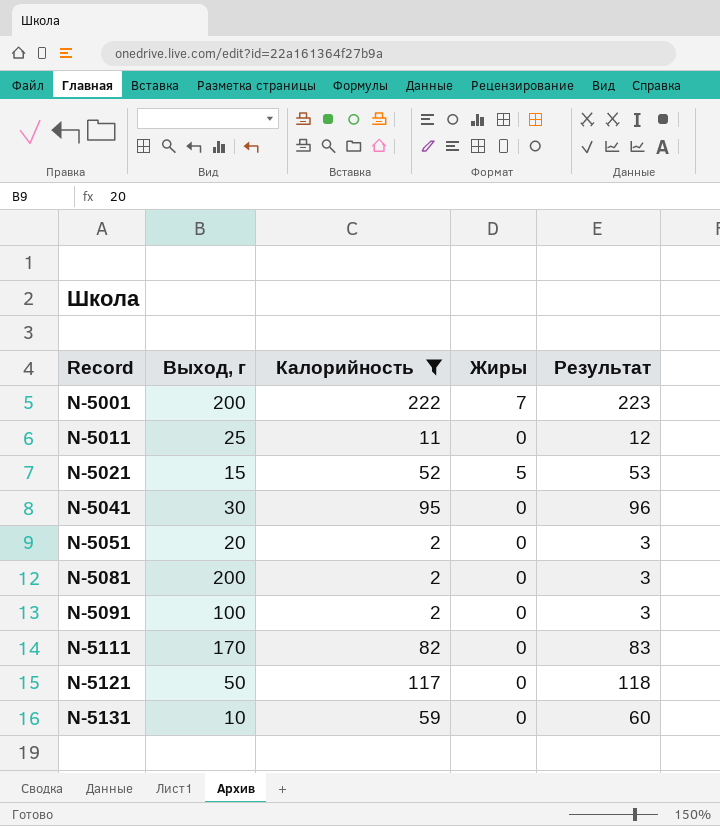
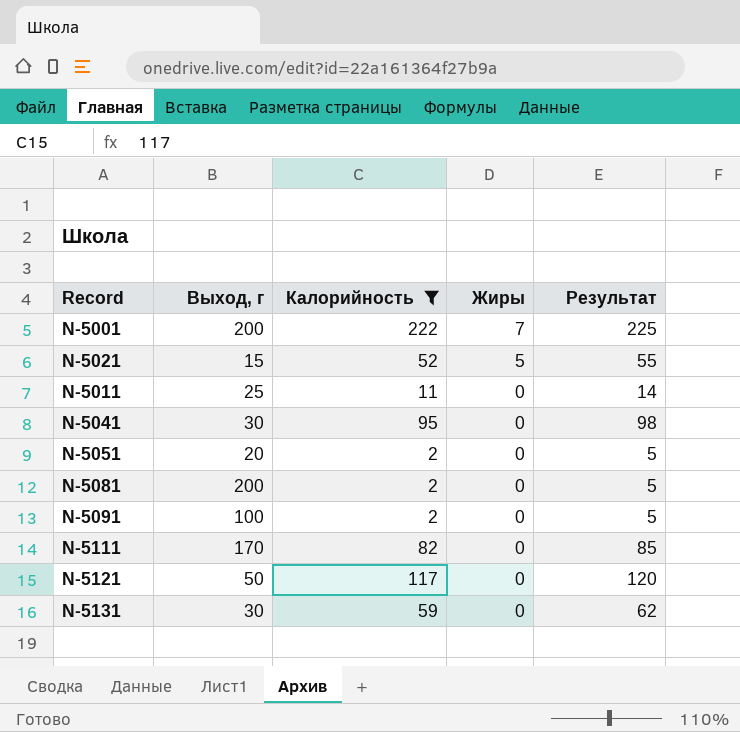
row order: Record ascending -> Жиры descending
column Результат | formula: [Калорийность] + 1 -> [Калорийность] + 3
N-5131 | Выход, г: 10 -> 30

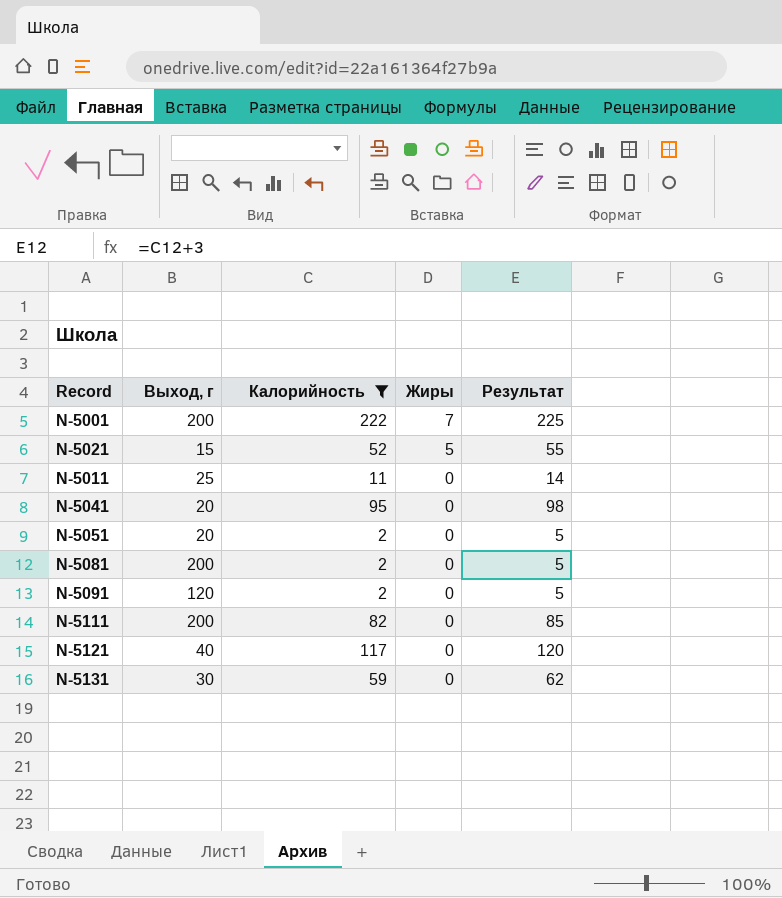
N-5041 | Выход, г: 30 -> 20
N-5091 | Выход, г: 100 -> 120
N-5111 | Выход, г: 170 -> 200
N-5121 | Выход, г: 50 -> 40

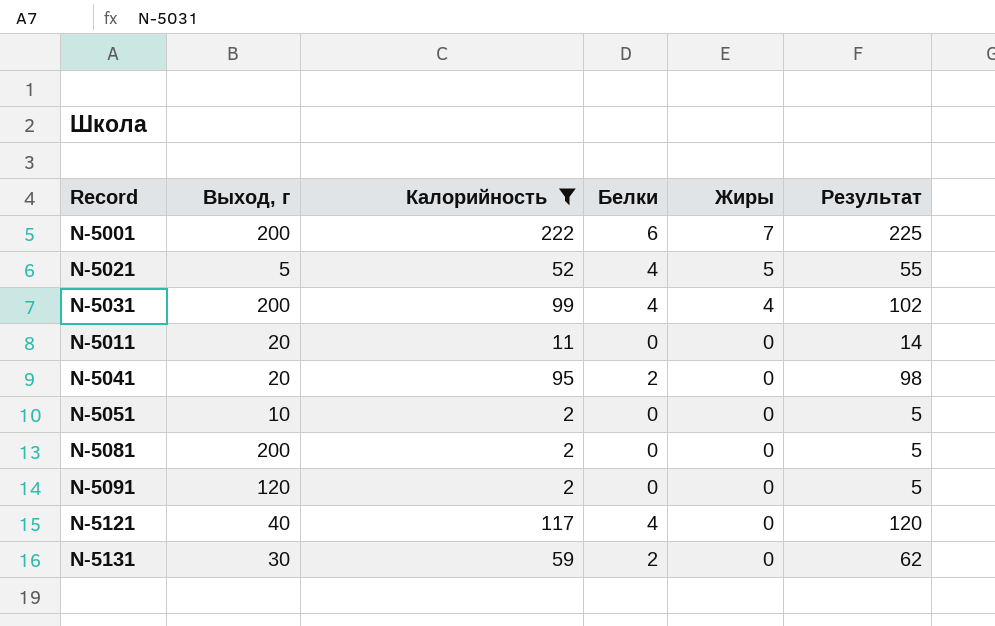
column Белки | position: none -> 4
row N-5111: 200 | 82 | 0 | 85 -> none
N-5021 | Выход, г: 15 -> 5
row N-5031: none -> 200 | 99 | 4 | 4 | 102
N-5011 | Выход, г: 25 -> 20
N-5051 | Выход, г: 20 -> 10

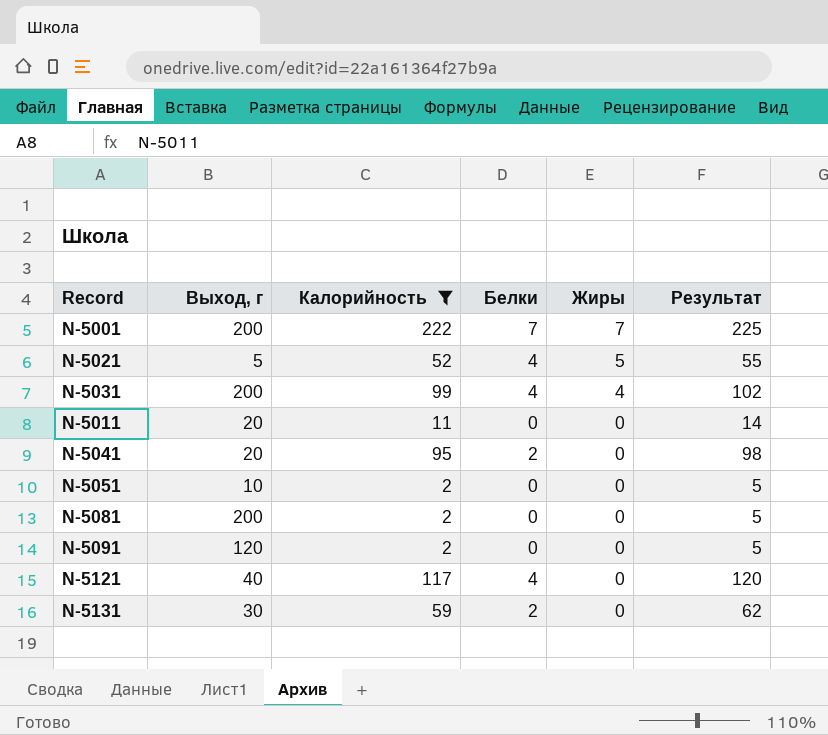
N-5001 | Белки: 6 -> 7

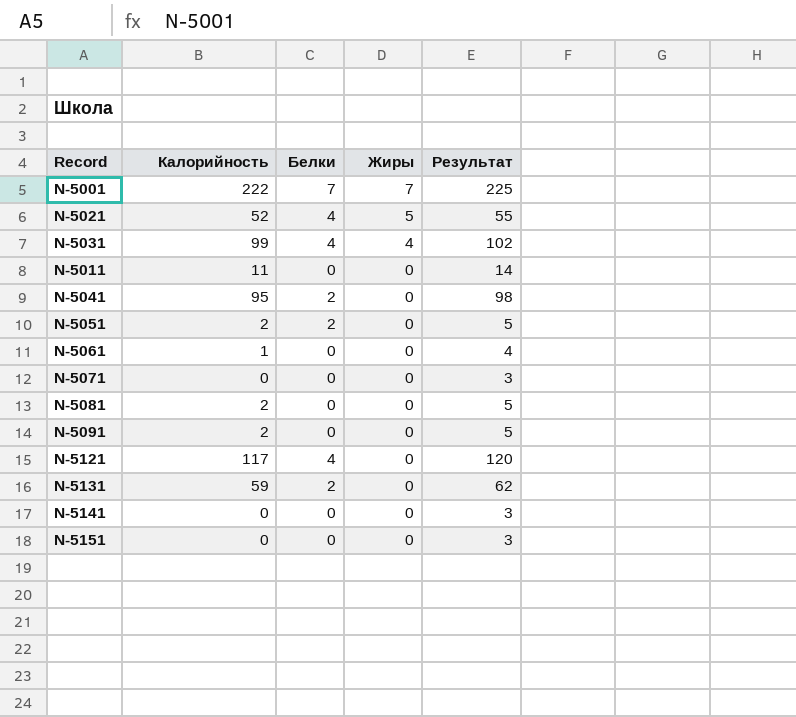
filter: Калорийность >= 2 -> none
column Выход, г | position: 2 -> none
N-5051 | Белки: 0 -> 2

